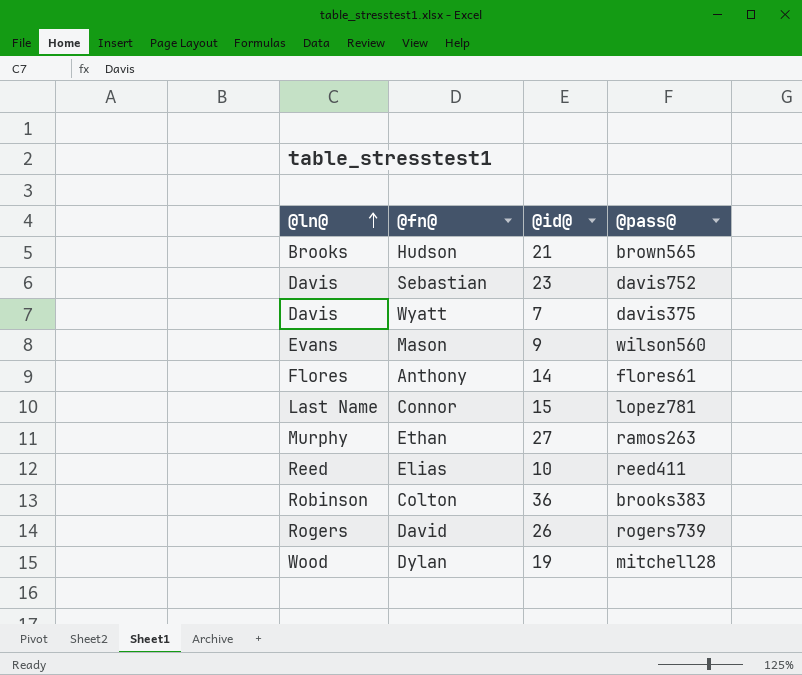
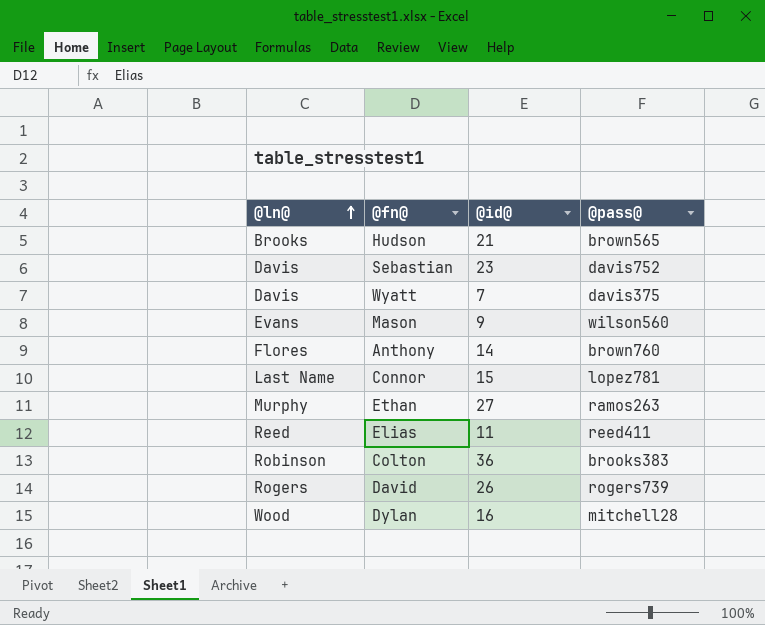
Anthony | @pass@: flores61 -> brown760
Elias | @id@: 10 -> 11
Dylan | @id@: 19 -> 16

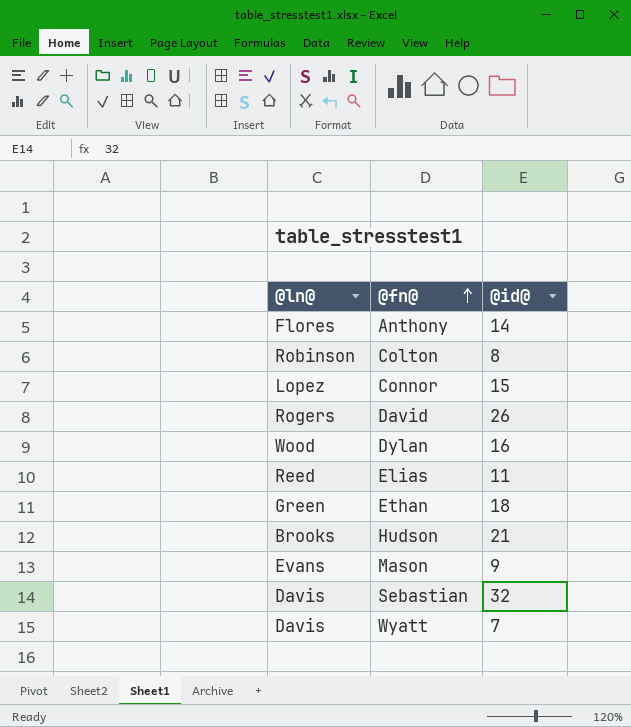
row order: @ln@ ascending -> @fn@ ascending
column @pass@ | position: 4 -> none
Colton | @id@: 36 -> 8
Connor | @ln@: Last Name -> Lopez
Ethan | @ln@: Murphy -> Green
Ethan | @id@: 27 -> 18
Sebastian | @id@: 23 -> 32

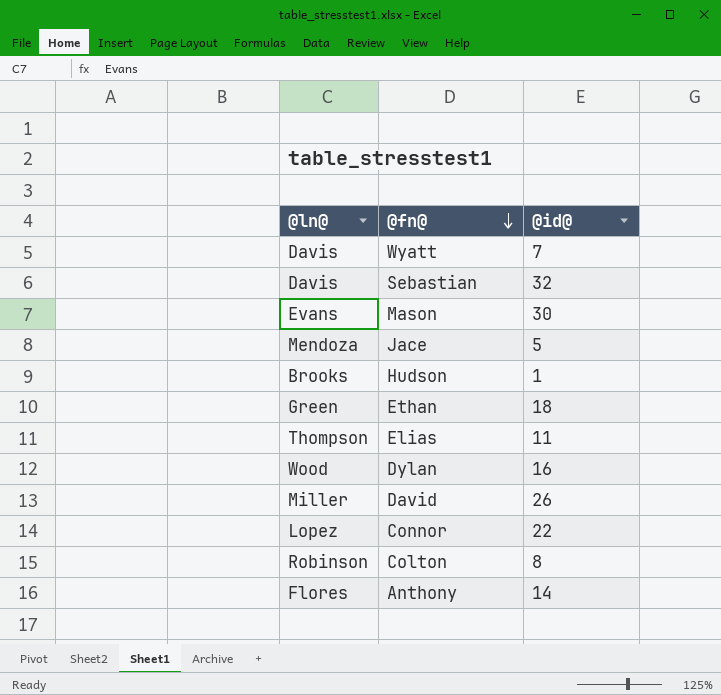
row order: @fn@ ascending -> @fn@ descending
Mason | @id@: 9 -> 30
row Jace: none -> Mendoza | 5
Hudson | @id@: 21 -> 1
Elias | @ln@: Reed -> Thompson
David | @ln@: Rogers -> Miller
Connor | @id@: 15 -> 22

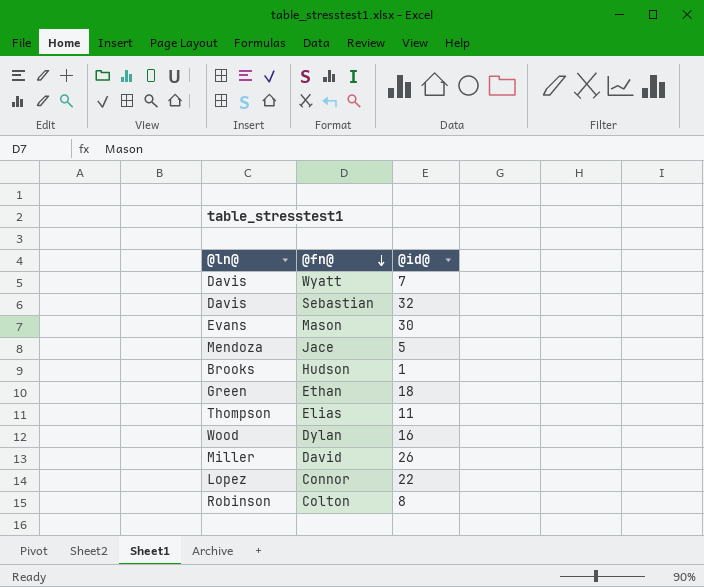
row Anthony: Flores | 14 -> none

